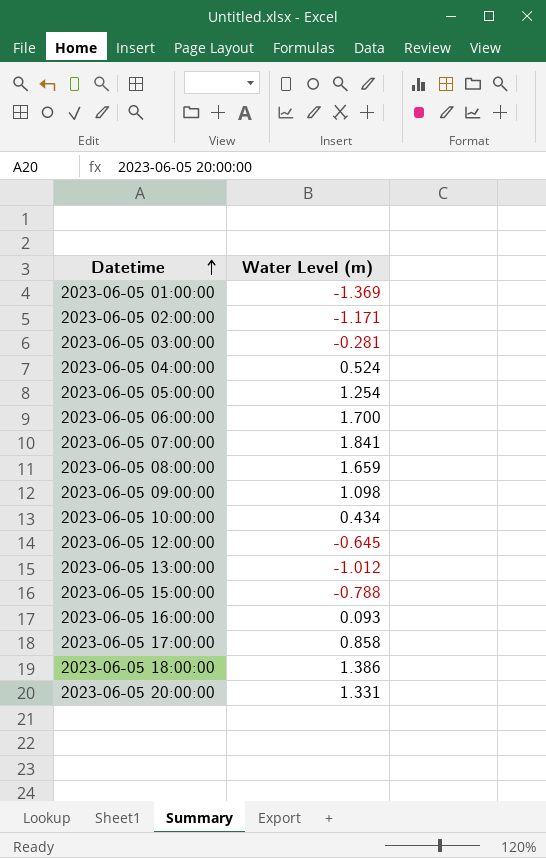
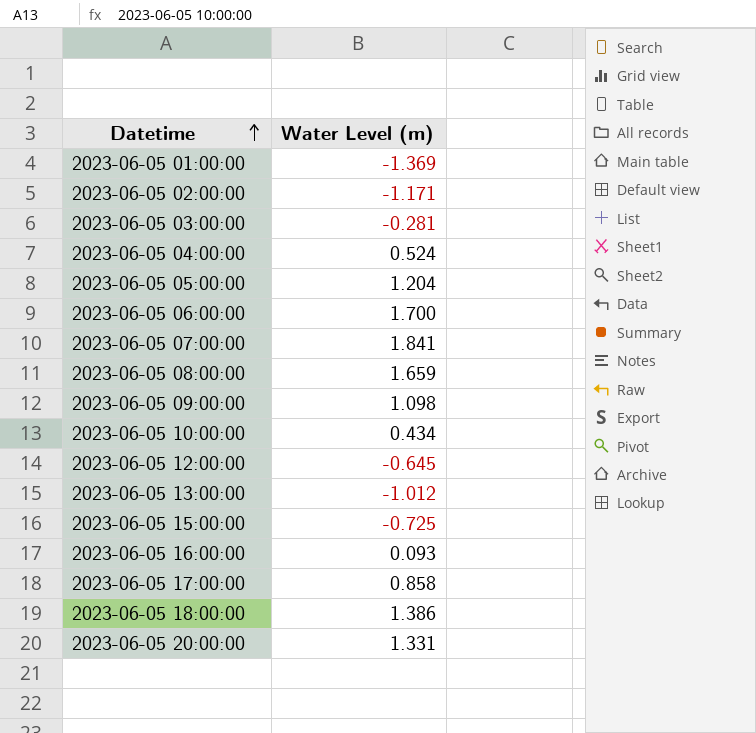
2023-06-05 05:00:00 | Water Level (m): 1.254 -> 1.204
2023-06-05 15:00:00 | Water Level (m): -0.788 -> -0.725

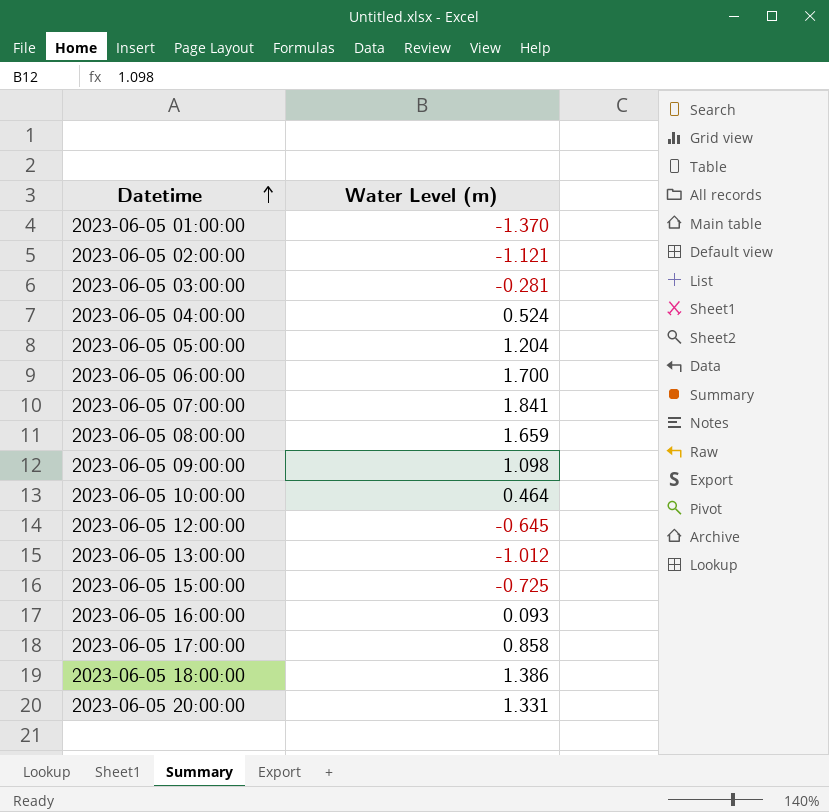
2023-06-05 01:00:00 | Water Level (m): -1.369 -> -1.370
2023-06-05 02:00:00 | Water Level (m): -1.171 -> -1.121
2023-06-05 10:00:00 | Water Level (m): 0.434 -> 0.464

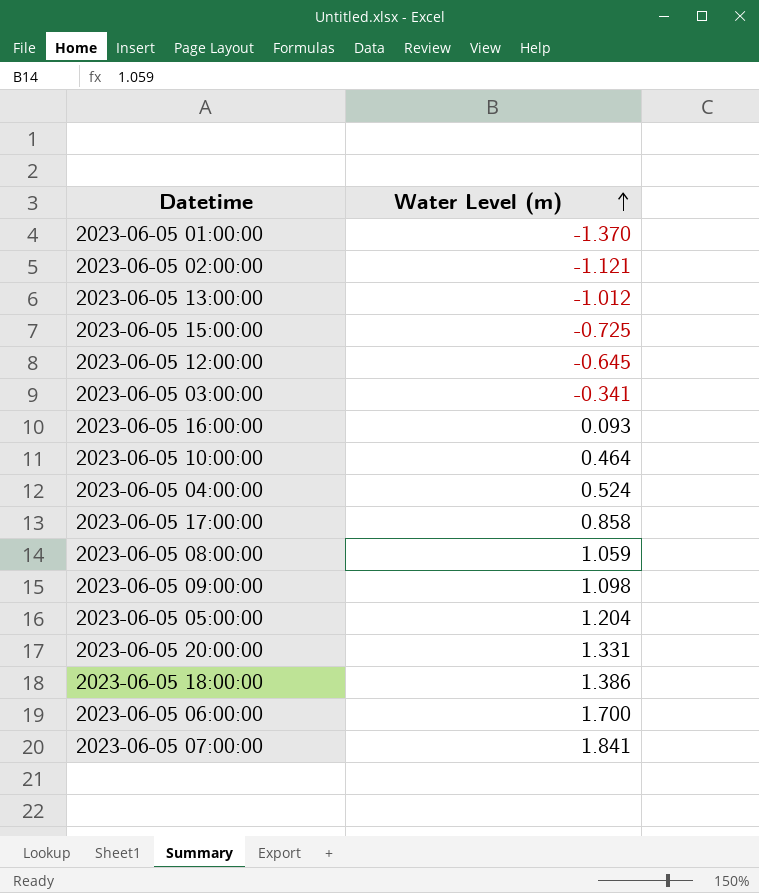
row order: Datetime ascending -> Water Level (m) ascending
2023-06-05 03:00:00 | Water Level (m): -0.281 -> -0.341
2023-06-05 08:00:00 | Water Level (m): 1.659 -> 1.059

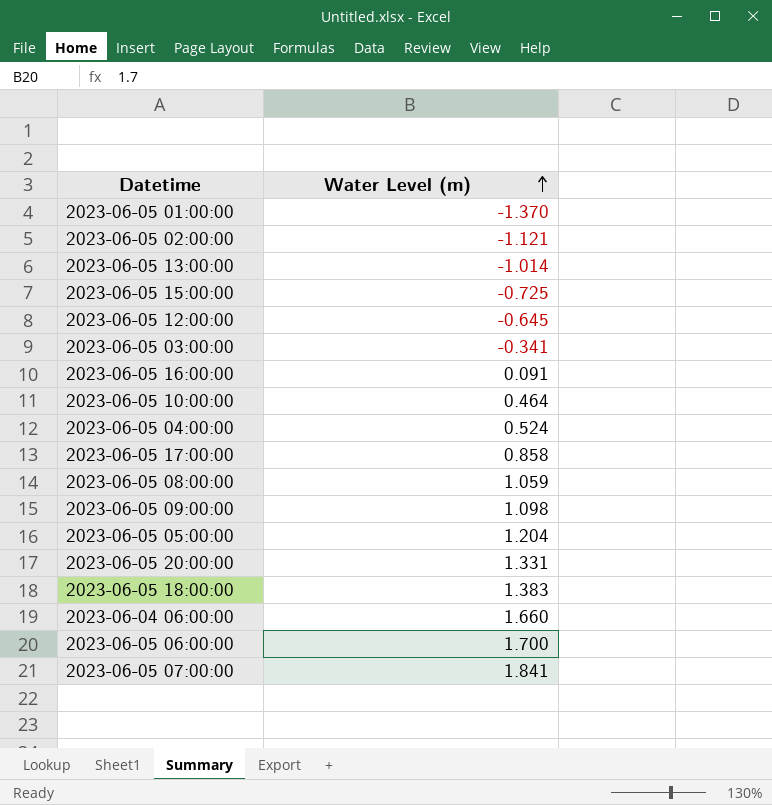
2023-06-05 13:00:00 | Water Level (m): -1.012 -> -1.014
2023-06-05 16:00:00 | Water Level (m): 0.093 -> 0.091
2023-06-05 18:00:00 | Water Level (m): 1.386 -> 1.383
row 2023-06-04 06:00:00: none -> 1.660

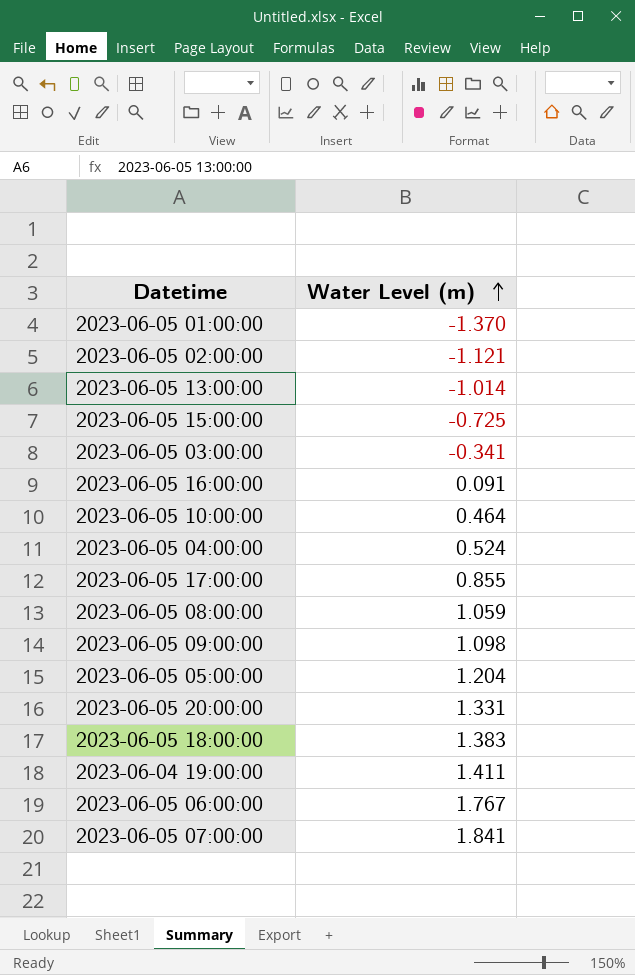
row 2023-06-05 12:00:00: -0.645 -> none
row 2023-06-04 06:00:00: 1.660 -> none
2023-06-05 17:00:00 | Water Level (m): 0.858 -> 0.855
row 2023-06-04 19:00:00: none -> 1.411
2023-06-05 06:00:00 | Water Level (m): 1.700 -> 1.767

